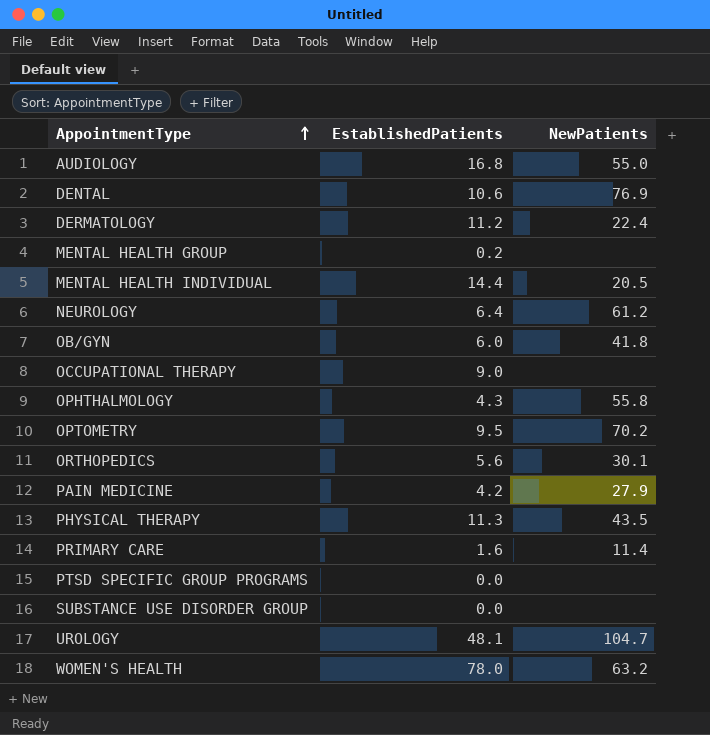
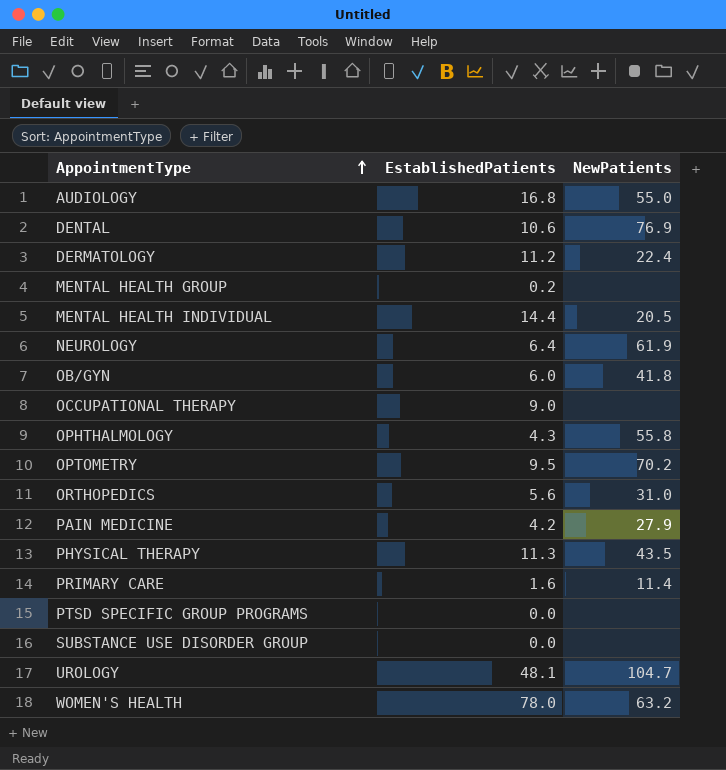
NEUROLOGY | NewPatients: 61.2 -> 61.9
ORTHOPEDICS | NewPatients: 30.1 -> 31.0

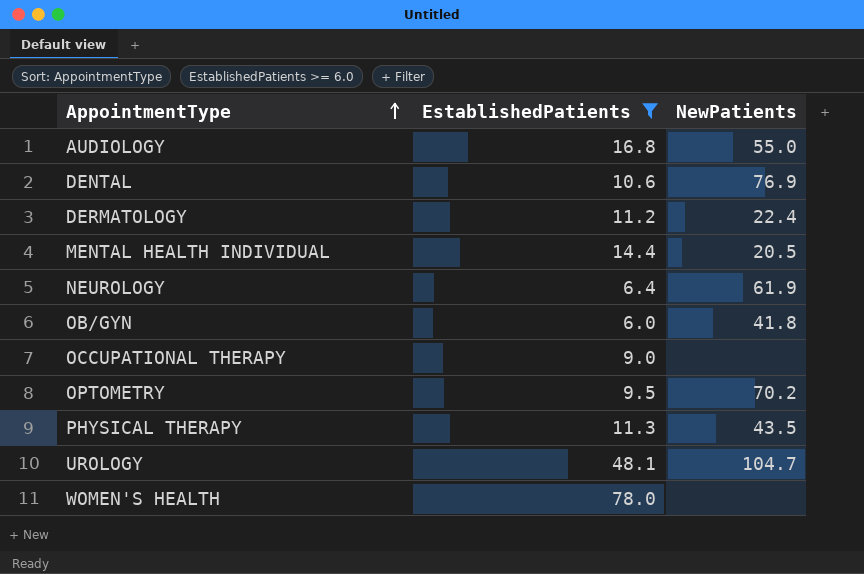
filter: none -> EstablishedPatients >= 6.0
WOMEN'S HEALTH | NewPatients: 63.2 -> none

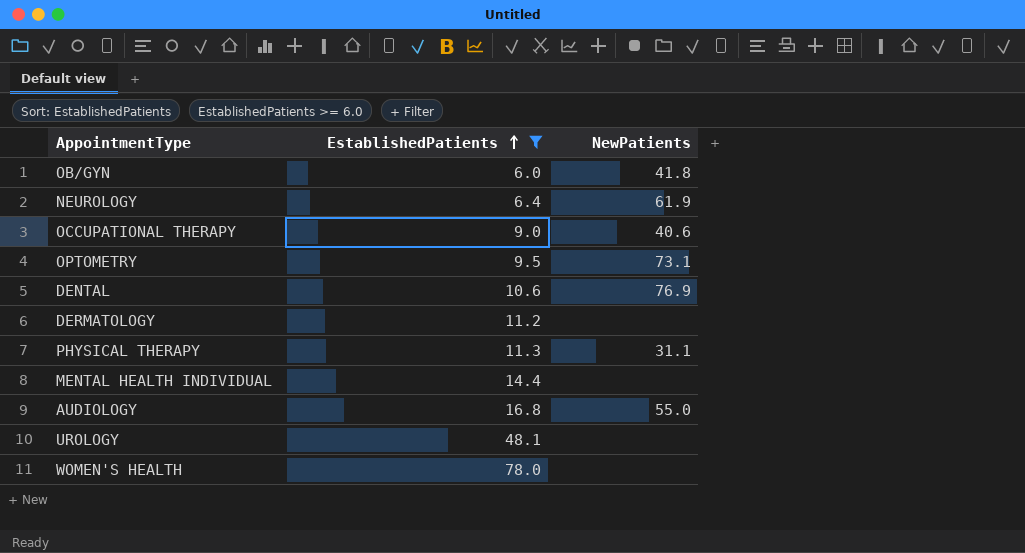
row order: AppointmentType ascending -> EstablishedPatients ascending
OCCUPATIONAL THERAPY | NewPatients: none -> 40.6
OPTOMETRY | NewPatients: 70.2 -> 73.1
DERMATOLOGY | NewPatients: 22.4 -> none
PHYSICAL THERAPY | NewPatients: 43.5 -> 31.1
MENTAL HEALTH INDIVIDUAL | NewPatients: 20.5 -> none
UROLOGY | NewPatients: 104.7 -> none

